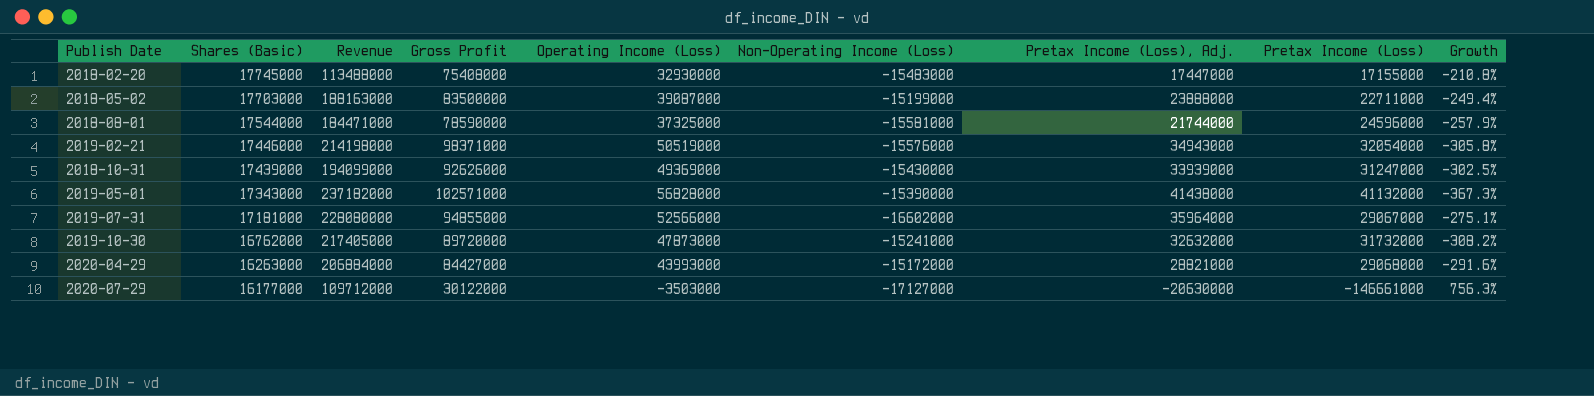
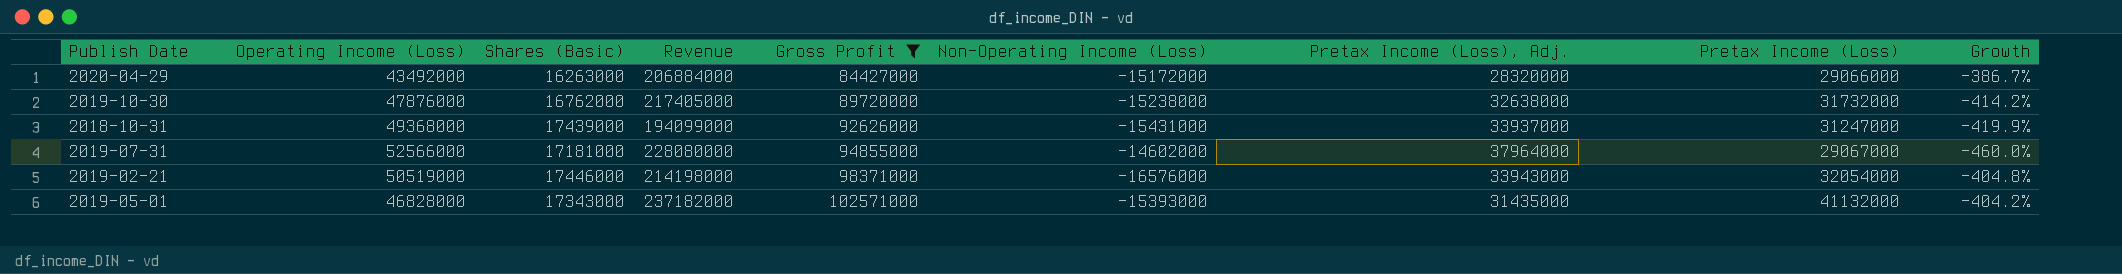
filter: none -> Gross Profit >= 84427000
row order: Shares (Basic) descending -> Gross Profit ascending
column Operating Income (Loss) | position: 5 -> 2
column Growth | formula: ([Pretax Income (Loss)] - [Non-Operating Income (Loss)]) / [Non-Operating Income (Loss)] -> ([Operating Income (Loss)] - [Non-Operating Income (Loss)]) / [Non-Operating Income (Loss)]
2020-04-29 | Operating Income (Loss): 43993000 -> 43492000
2020-04-29 | Pretax Income (Loss), Adj.: 28821000 -> 28320000
2020-04-29 | Pretax Income (Loss): 29068000 -> 29066000
2019-10-30 | Operating Income (Loss): 47873000 -> 47876000
2019-10-30 | Non-Operating Income (Loss): -15241000 -> -15238000
2019-10-30 | Pretax Income (Loss), Adj.: 32632000 -> 32638000
2018-10-31 | Operating Income (Loss): 49369000 -> 49368000
2018-10-31 | Non-Operating Income (Loss): -15430000 -> -15431000
2018-10-31 | Pretax Income (Loss), Adj.: 33939000 -> 33937000
2019-07-31 | Non-Operating Income (Loss): -16602000 -> -14602000
2019-07-31 | Pretax Income (Loss), Adj.: 35964000 -> 37964000
2019-02-21 | Non-Operating Income (Loss): -15576000 -> -16576000
2019-02-21 | Pretax Income (Loss), Adj.: 34943000 -> 33943000
2019-05-01 | Operating Income (Loss): 56828000 -> 46828000
2019-05-01 | Non-Operating Income (Loss): -15390000 -> -15393000
2019-05-01 | Pretax Income (Loss), Adj.: 41438000 -> 31435000

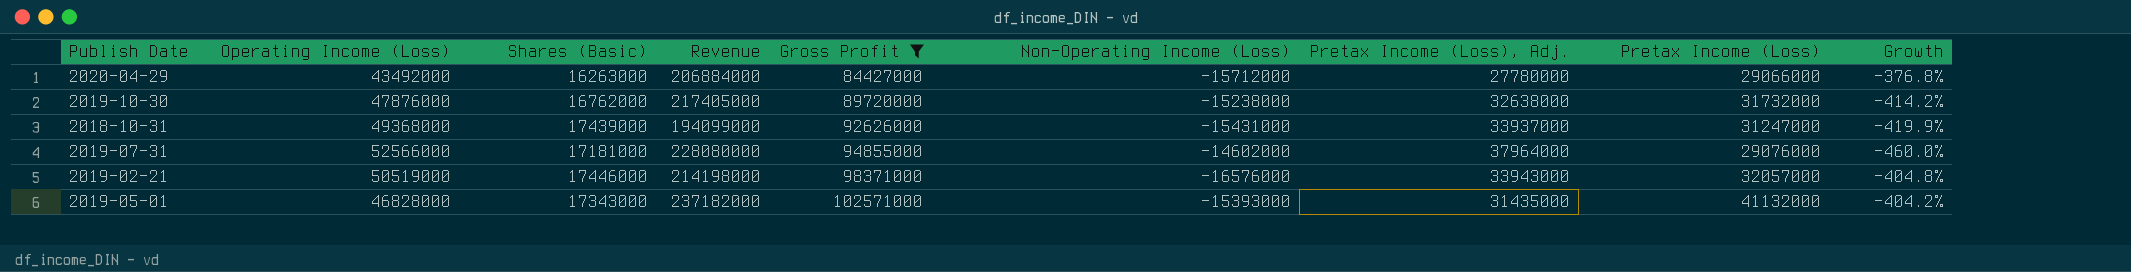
2020-04-29 | Non-Operating Income (Loss): -15172000 -> -15712000
2020-04-29 | Pretax Income (Loss), Adj.: 28320000 -> 27780000
2020-04-29 | Growth: -386.7% -> -376.8%
2019-07-31 | Pretax Income (Loss): 29067000 -> 29076000
2019-02-21 | Pretax Income (Loss): 32054000 -> 32057000

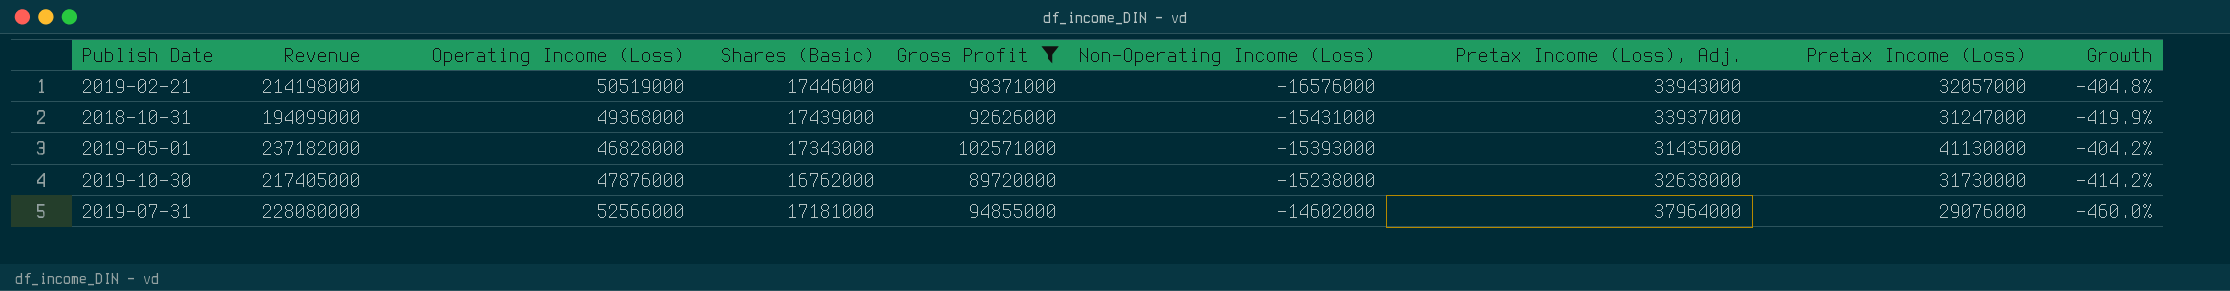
row order: Gross Profit ascending -> Non-Operating Income (Loss) ascending
column Revenue | position: 4 -> 2
row 2020-04-29: 43492000 | 16263000 | 206884000 | 84427000 | -15712000 | 27780000 | 29066000 | -376.8% -> none
2019-05-01 | Pretax Income (Loss): 41132000 -> 41130000
2019-10-30 | Pretax Income (Loss): 31732000 -> 31730000

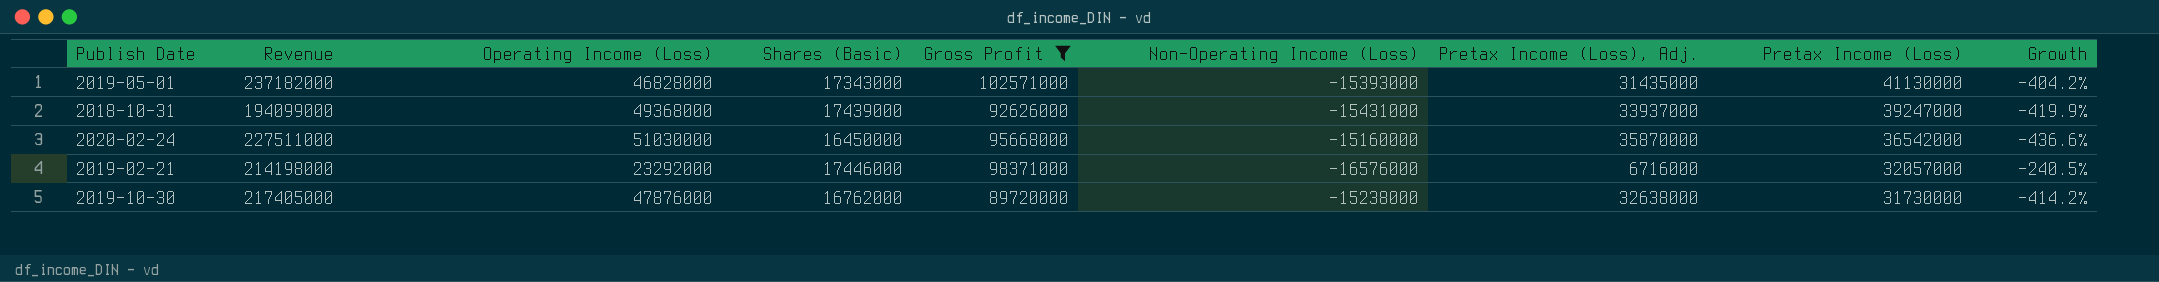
row order: Non-Operating Income (Loss) ascending -> Pretax Income (Loss) descending
row 2019-07-31: 228080000 | 52566000 | 17181000 | 94855000 | -14602000 | 37964000 | 29076000 | -460.0% -> none
2018-10-31 | Pretax Income (Loss): 31247000 -> 39247000
row 2020-02-24: none -> 227511000 | 51030000 | 16450000 | 95668000 | -15160000 | 35870000 | 36542000 | -436.6%
2019-02-21 | Operating Income (Loss): 50519000 -> 23292000
2019-02-21 | Pretax Income (Loss), Adj.: 33943000 -> 6716000
2019-02-21 | Growth: -404.8% -> -240.5%

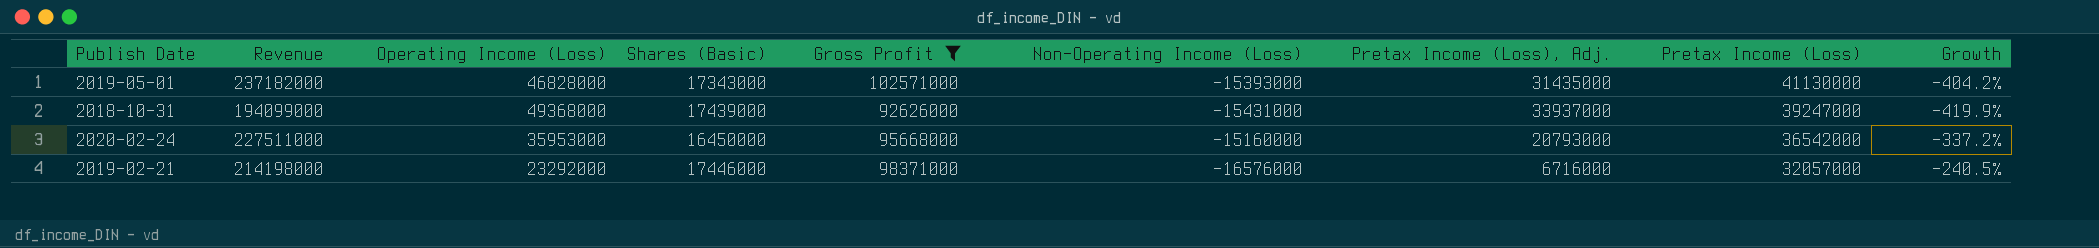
row 2019-10-30: 217405000 | 47876000 | 16762000 | 89720000 | -15238000 | 32638000 | 31730000 | -414.2% -> none
2020-02-24 | Operating Income (Loss): 51030000 -> 35953000
2020-02-24 | Pretax Income (Loss), Adj.: 35870000 -> 20793000
2020-02-24 | Growth: -436.6% -> -337.2%

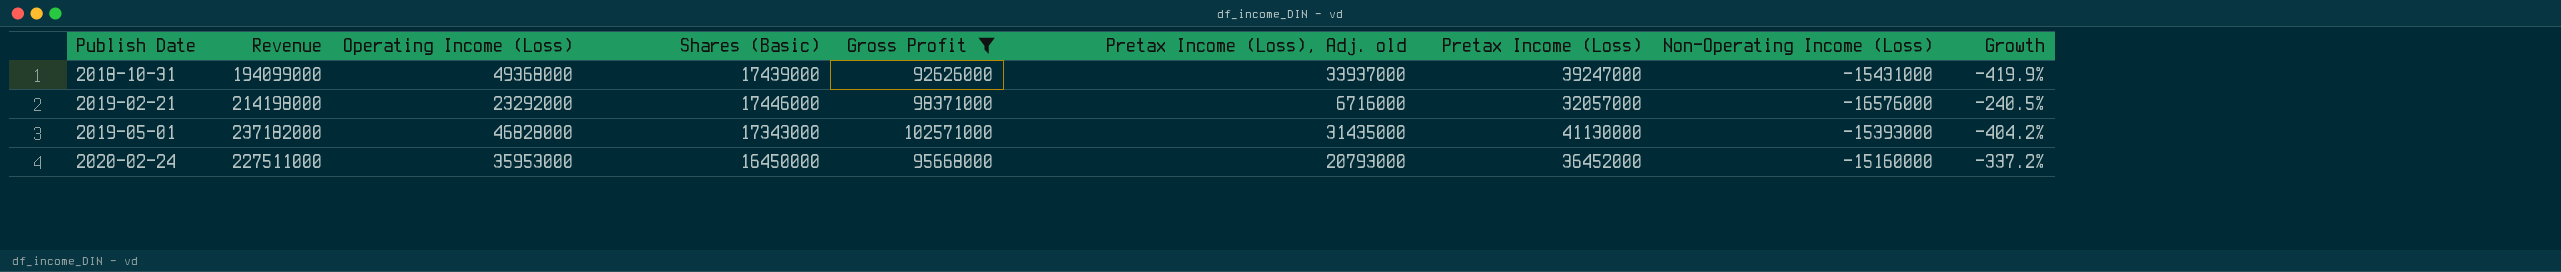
row order: Pretax Income (Loss) descending -> Publish Date ascending
column name: Pretax Income (Loss), Adj. -> Pretax Income (Loss), Adj. old
column Non-Operating Income (Loss) | position: 6 -> 8
2020-02-24 | Pretax Income (Loss): 36542000 -> 36452000

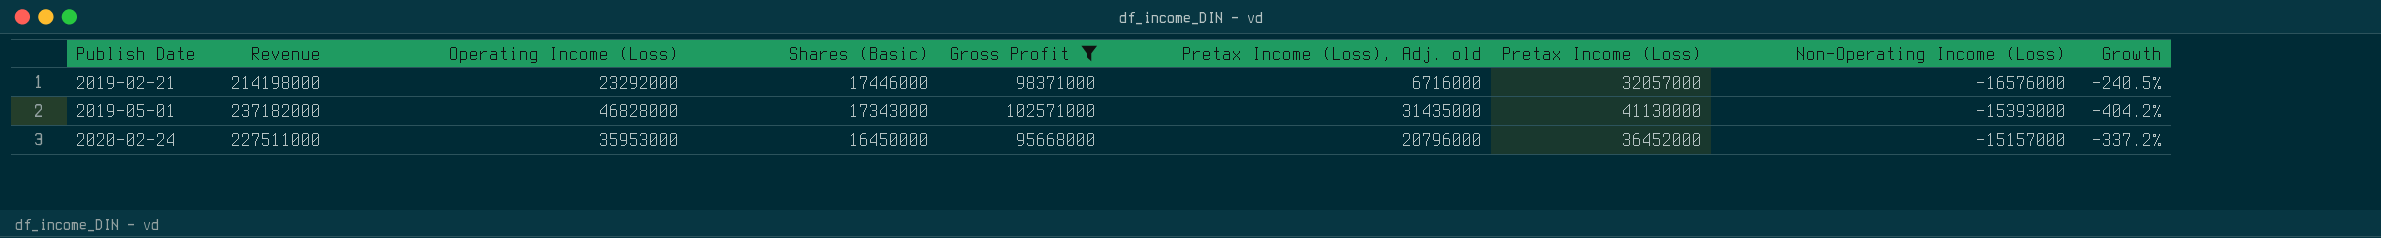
row 2018-10-31: 194099000 | 49368000 | 17439000 | 92626000 | 33937000 | 39247000 | -15431000 | -419.9% -> none
2020-02-24 | Pretax Income (Loss), Adj. old: 20793000 -> 20796000
2020-02-24 | Non-Operating Income (Loss): -15160000 -> -15157000

